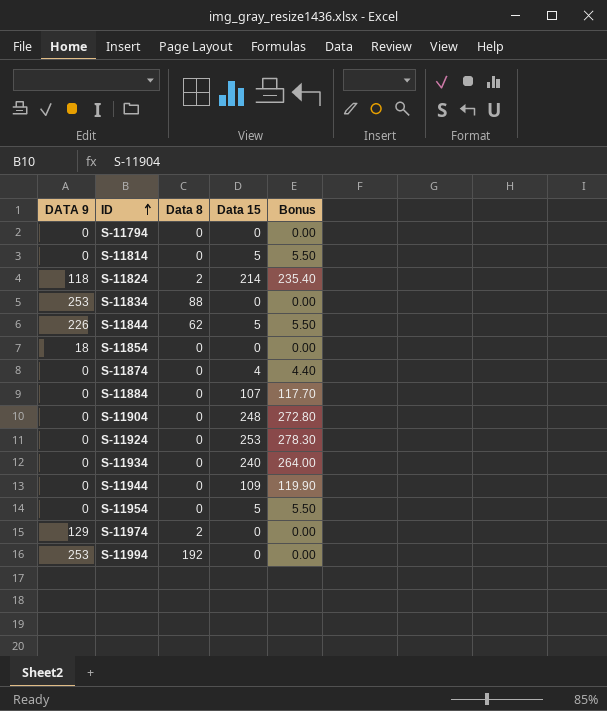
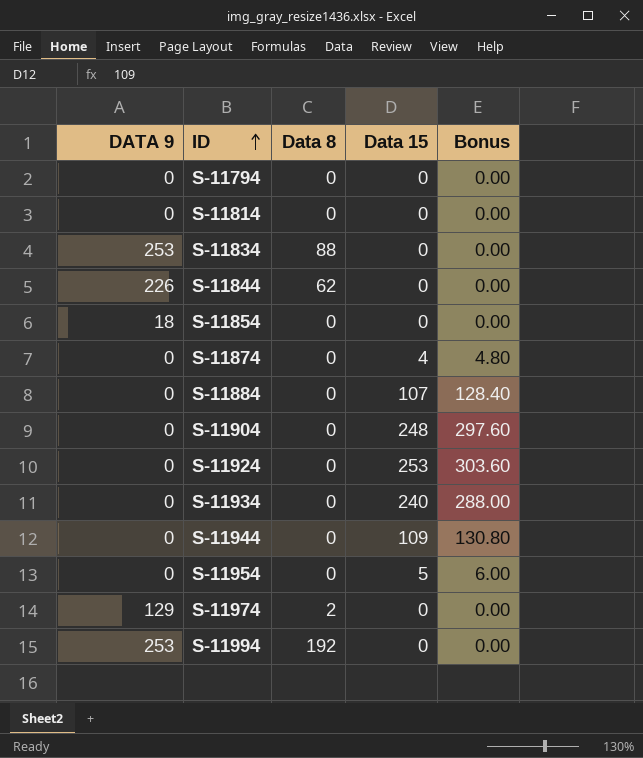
column Bonus | formula: [Data 15] * 1.1 -> [Data 15] * 1.2
row S-11824: 118 | 2 | 214 | 235.40 -> none
S-11814 | Data 15: 5 -> 0
S-11844 | Data 15: 5 -> 0

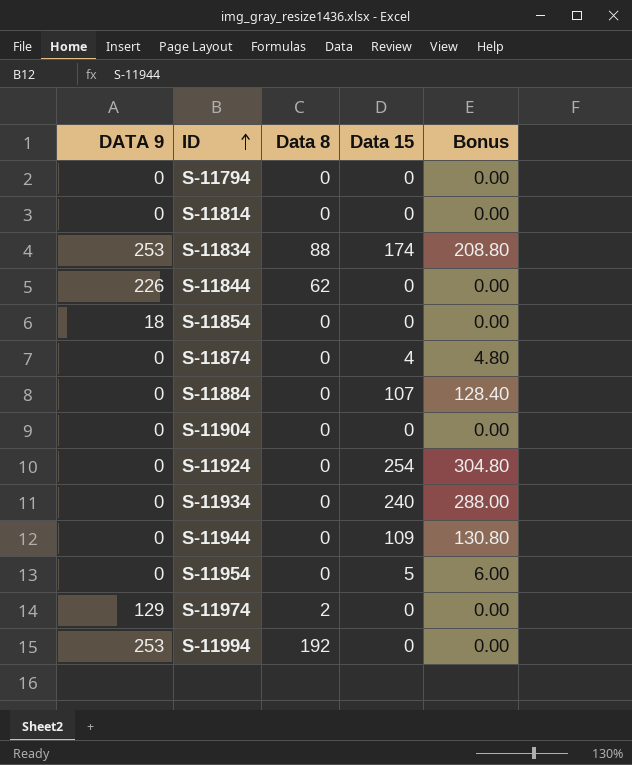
S-11834 | Data 15: 0 -> 174
S-11834 | Bonus: 0.00 -> 208.80
S-11904 | Data 15: 248 -> 0
S-11904 | Bonus: 297.60 -> 0.00
S-11924 | Data 15: 253 -> 254
S-11924 | Bonus: 303.60 -> 304.80

